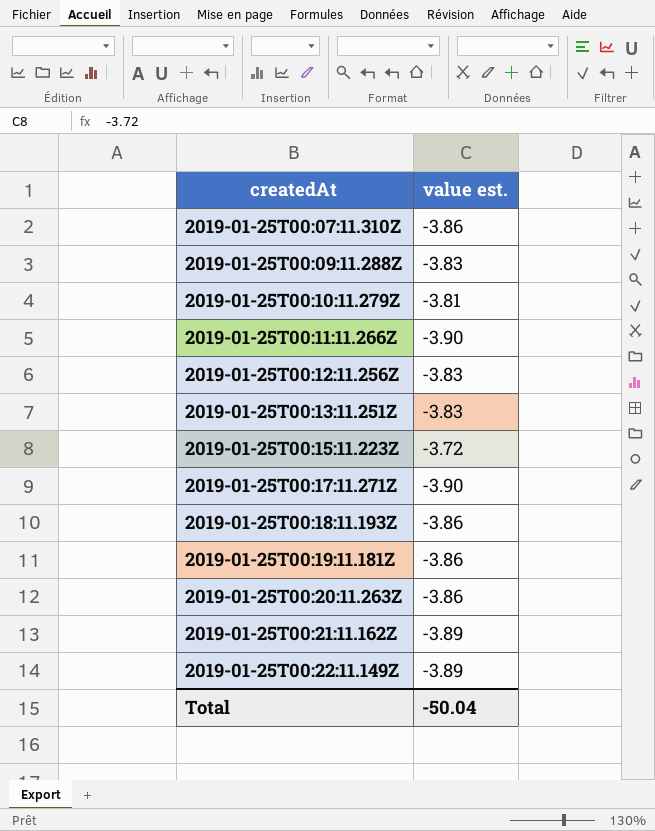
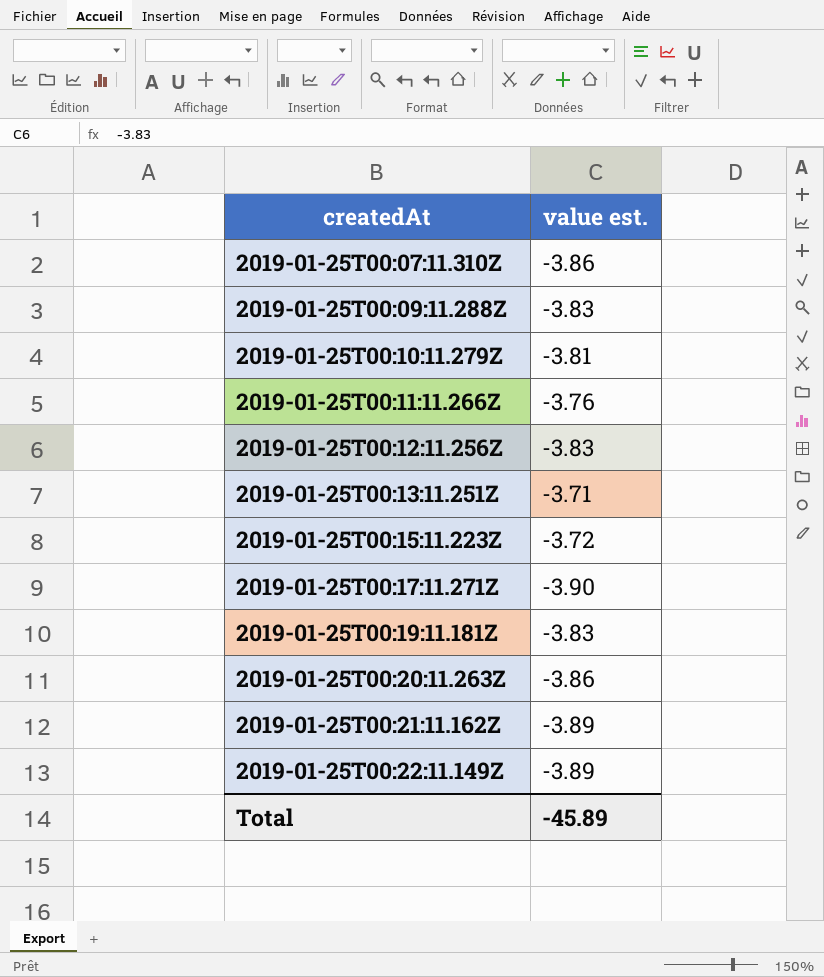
row 2019-01-25T00:18:11.193Z: -3.86 -> none
2019-01-25T00:11:11.266Z | value est.: -3.90 -> -3.76
2019-01-25T00:13:11.251Z | value est.: -3.83 -> -3.71
2019-01-25T00:19:11.181Z | value est.: -3.86 -> -3.83
Total | value est.: -50.04 -> -45.89

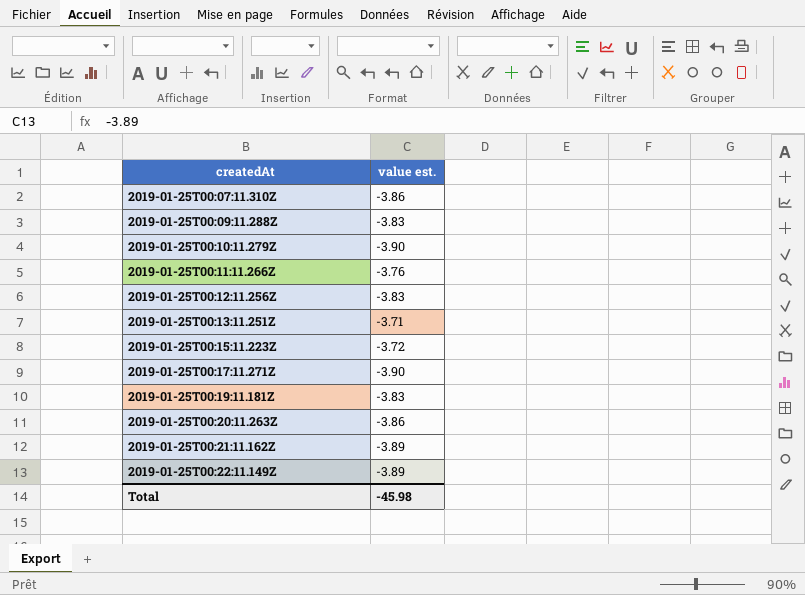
2019-01-25T00:10:11.279Z | value est.: -3.81 -> -3.90
Total | value est.: -45.89 -> -45.98

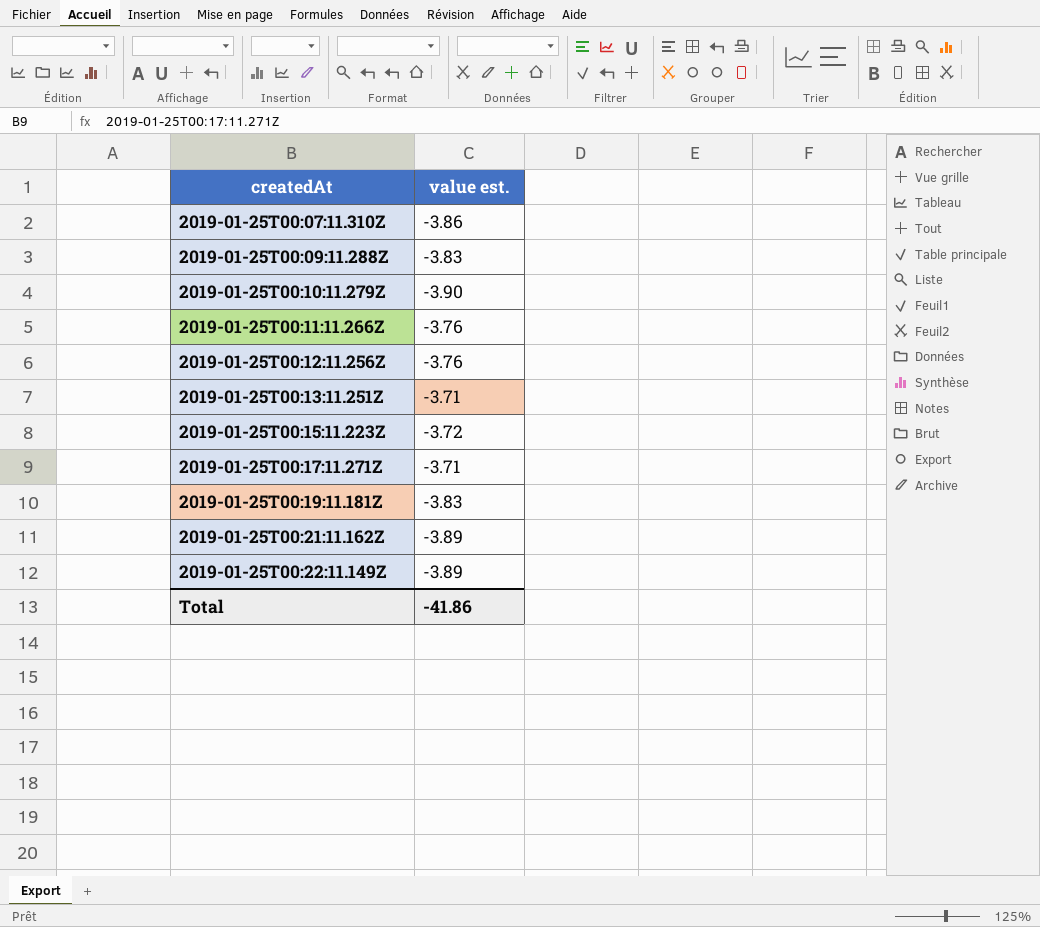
row 2019-01-25T00:20:11.263Z: -3.86 -> none
2019-01-25T00:12:11.256Z | value est.: -3.83 -> -3.76
2019-01-25T00:17:11.271Z | value est.: -3.90 -> -3.71
Total | value est.: -45.98 -> -41.86

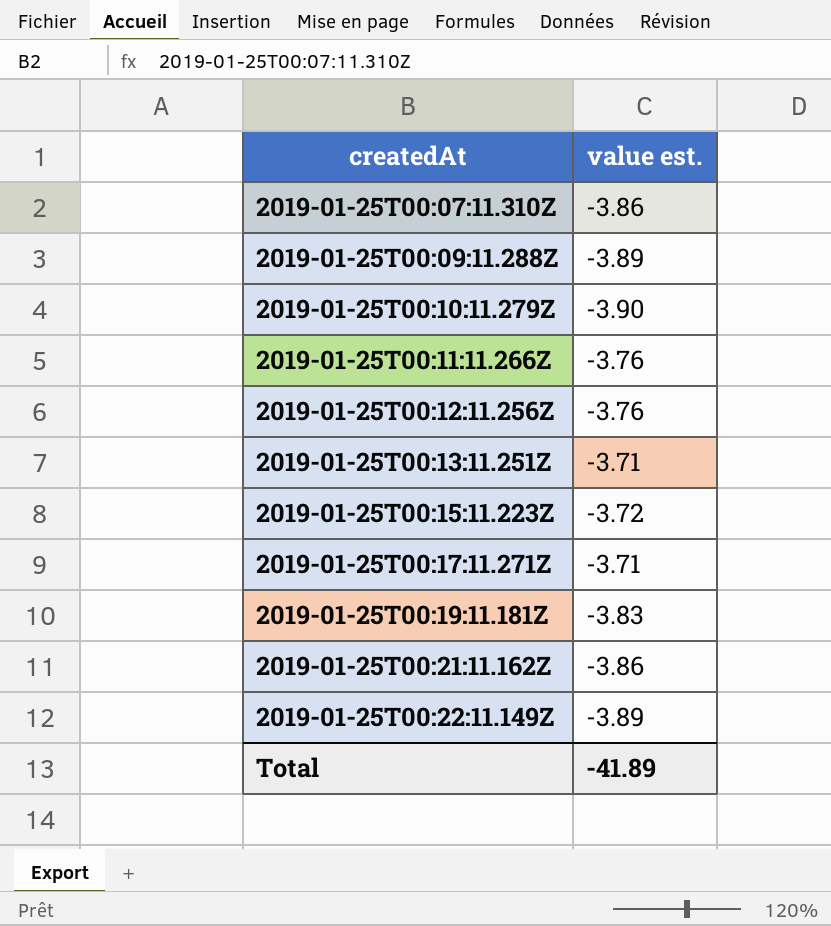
2019-01-25T00:09:11.288Z | value est.: -3.83 -> -3.89
2019-01-25T00:21:11.162Z | value est.: -3.89 -> -3.86
Total | value est.: -41.86 -> -41.89

